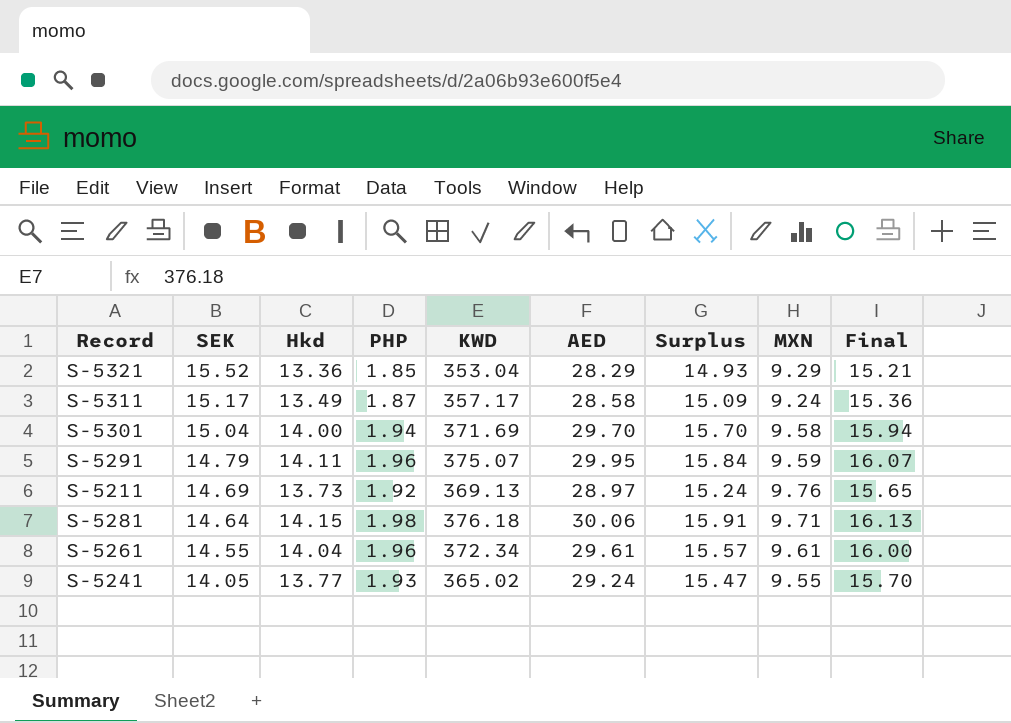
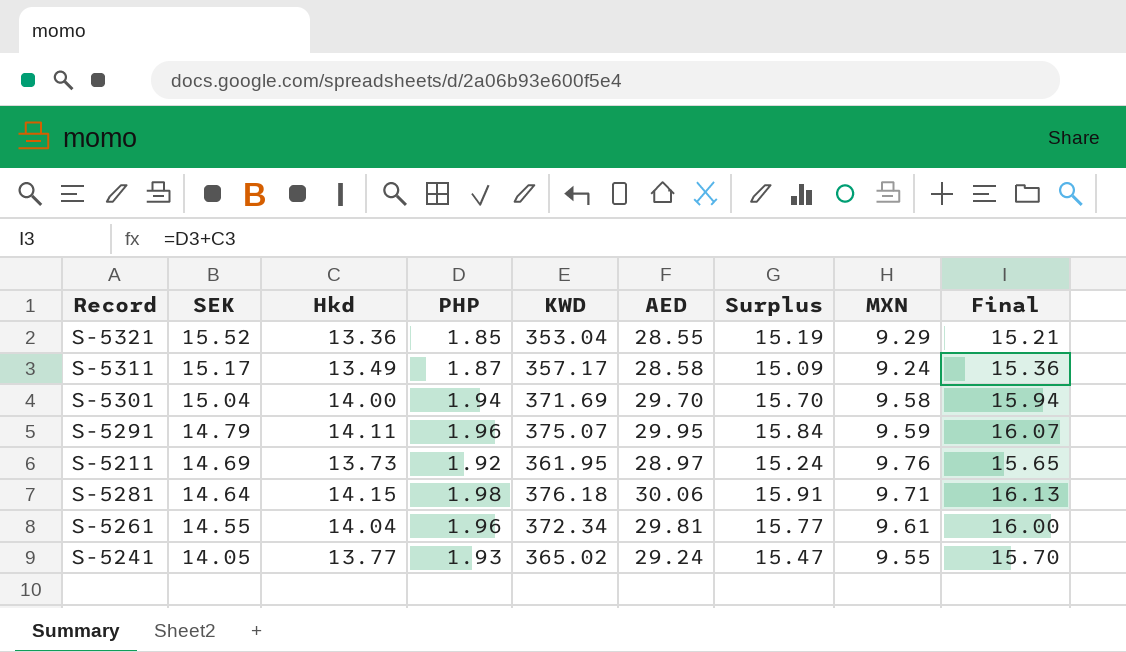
S-5321 | AED: 28.29 -> 28.55
S-5321 | Surplus: 14.93 -> 15.19
S-5211 | KWD: 369.13 -> 361.95
S-5261 | AED: 29.61 -> 29.81
S-5261 | Surplus: 15.57 -> 15.77

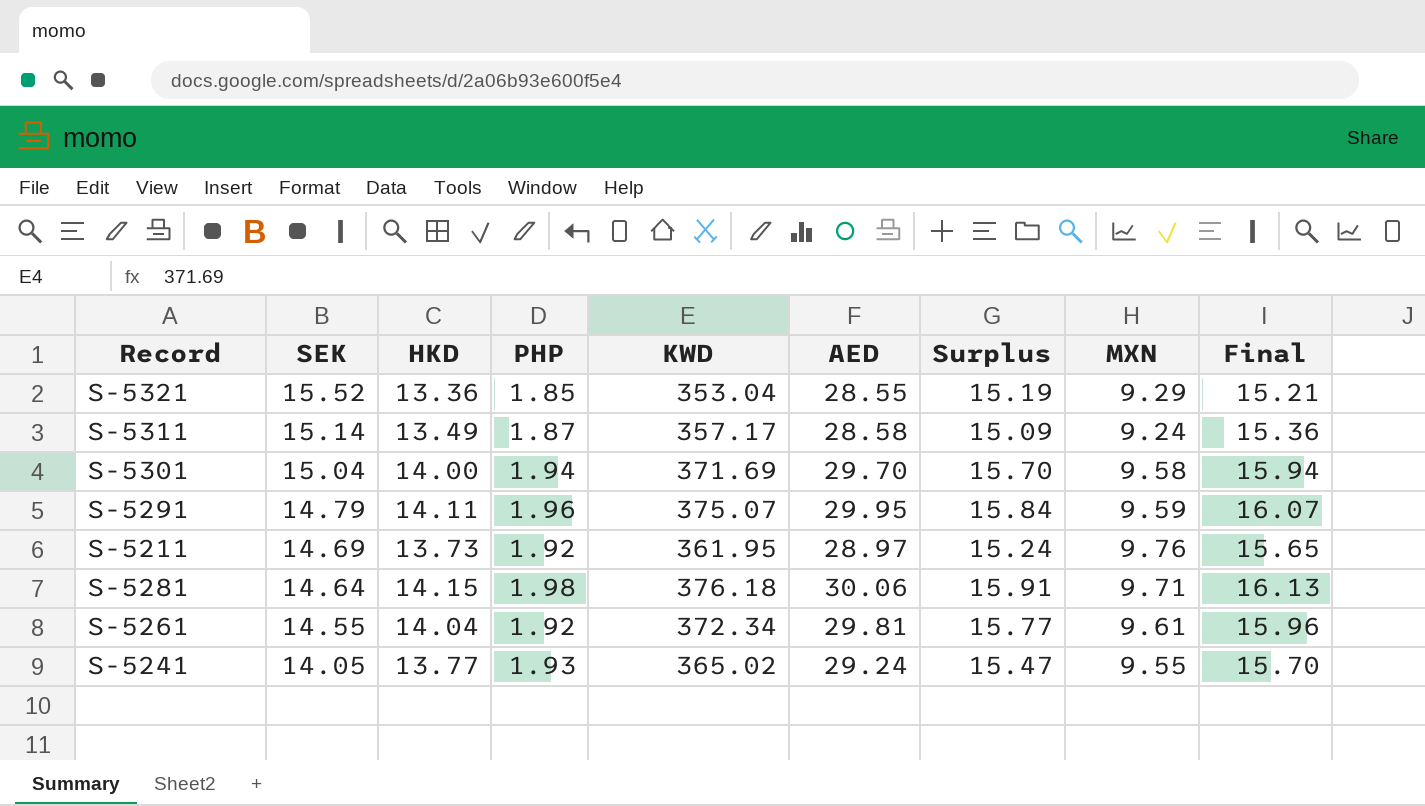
column name: Hkd -> HKD
S-5311 | SEK: 15.17 -> 15.14
S-5261 | PHP: 1.96 -> 1.92
S-5261 | Final: 16.00 -> 15.96

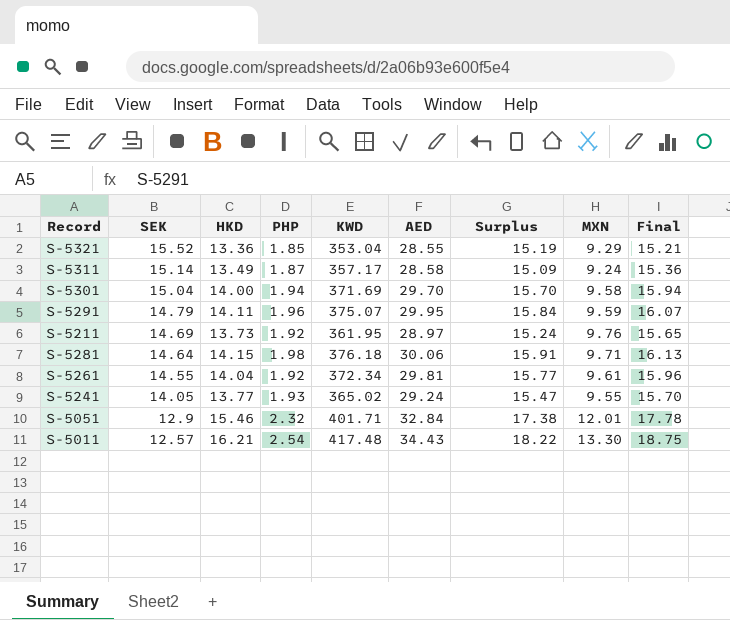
row S-5051: none -> 12.9 | 15.46 | 2.32 | 401.71 | 32.84 | 17.38 | 12.01 | 17.78
row S-5011: none -> 12.57 | 16.21 | 2.54 | 417.48 | 34.43 | 18.22 | 13.30 | 18.75

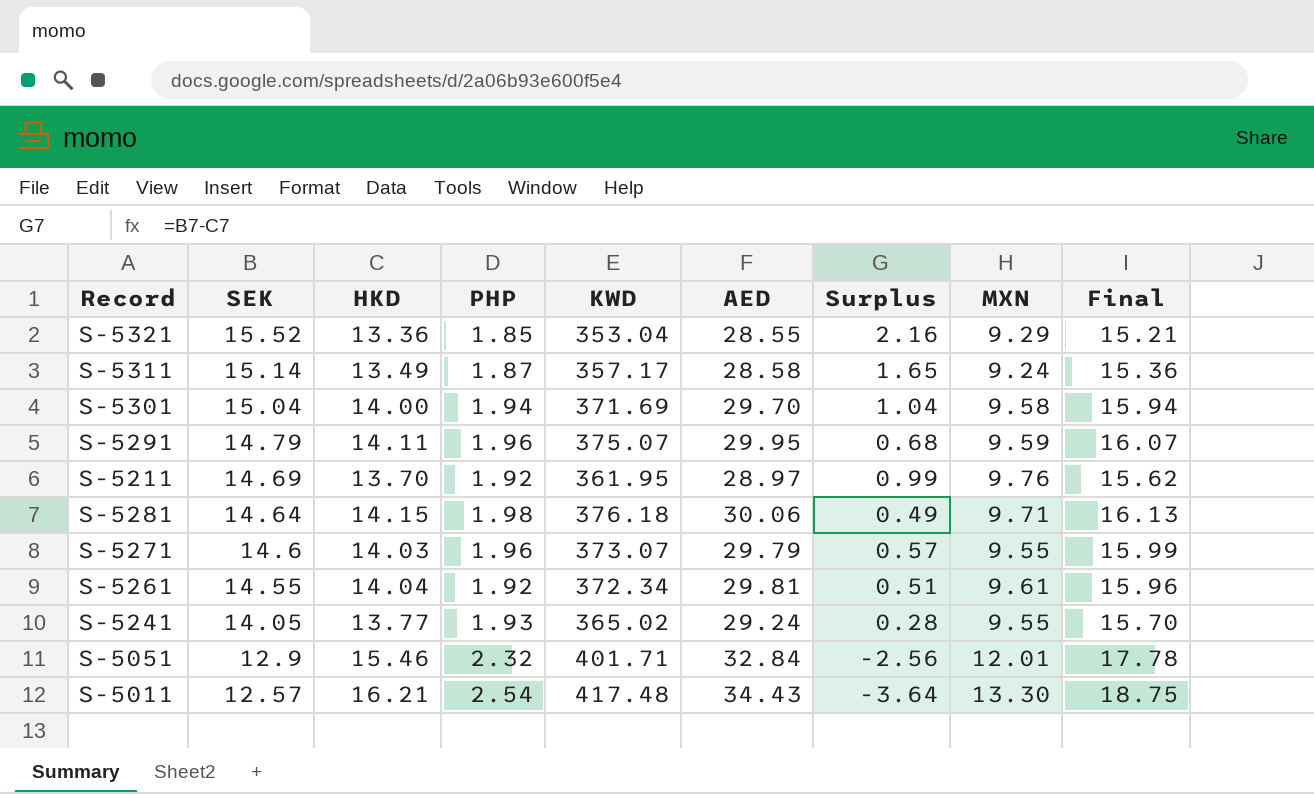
column Surplus | formula: [AED] - [HKD] -> [SEK] - [HKD]
S-5211 | HKD: 13.73 -> 13.70
S-5211 | Final: 15.65 -> 15.62
row S-5271: none -> 14.6 | 14.03 | 1.96 | 373.07 | 29.79 | 0.57 | 9.55 | 15.99

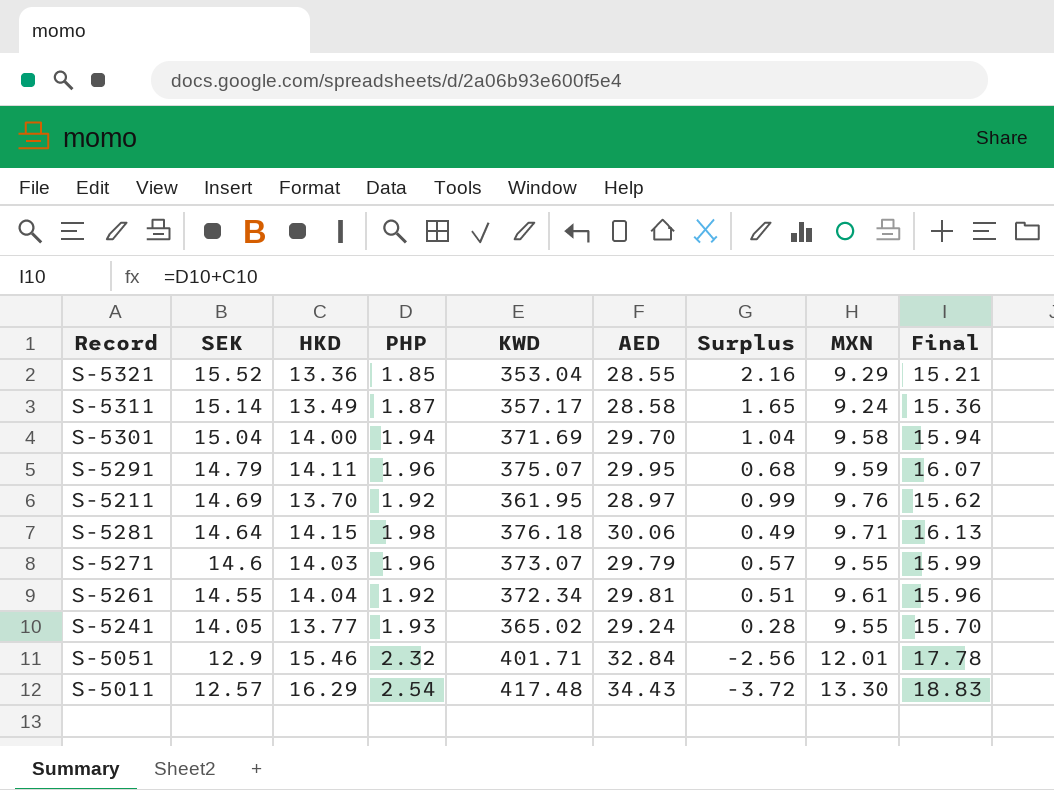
S-5011 | HKD: 16.21 -> 16.29
S-5011 | Surplus: -3.64 -> -3.72
S-5011 | Final: 18.75 -> 18.83

